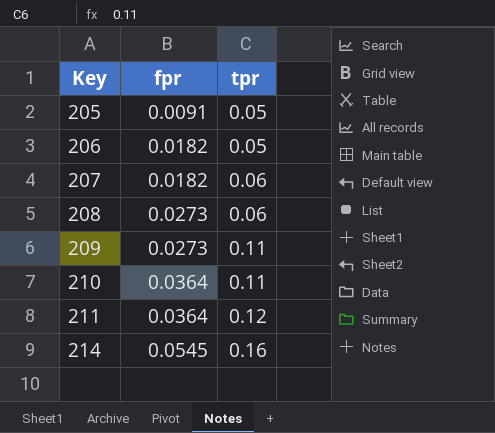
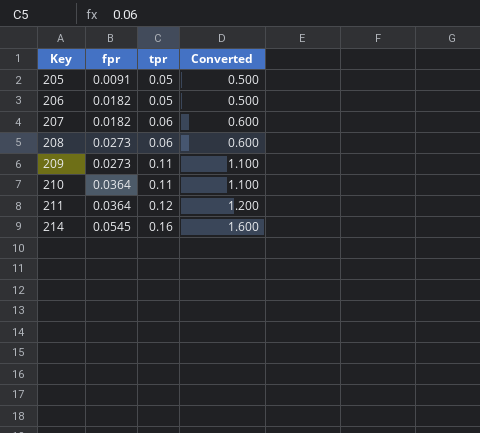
column Converted | formula: none -> [tpr] * 10

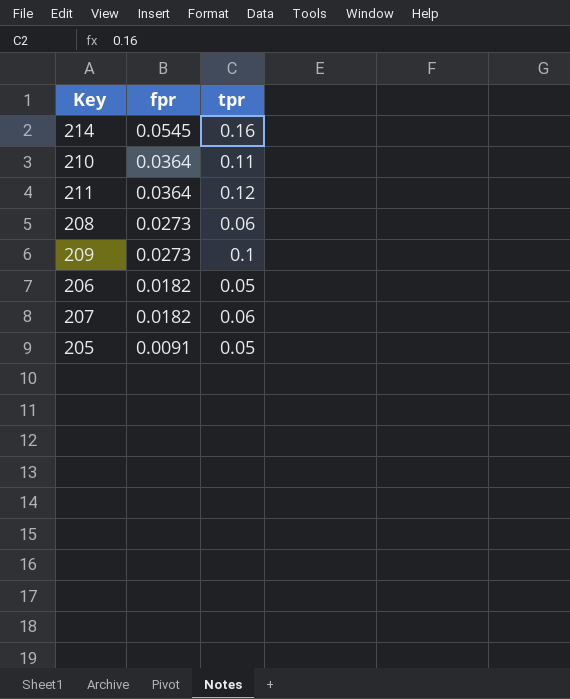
row order: Key ascending -> fpr descending
column Converted | formula: [tpr] * 10 -> none
209 | tpr: 0.11 -> 0.1

